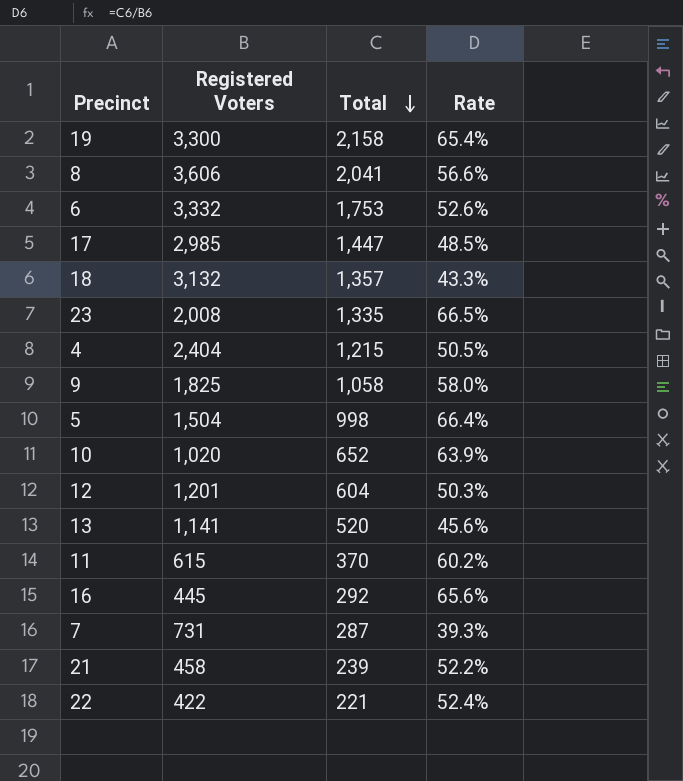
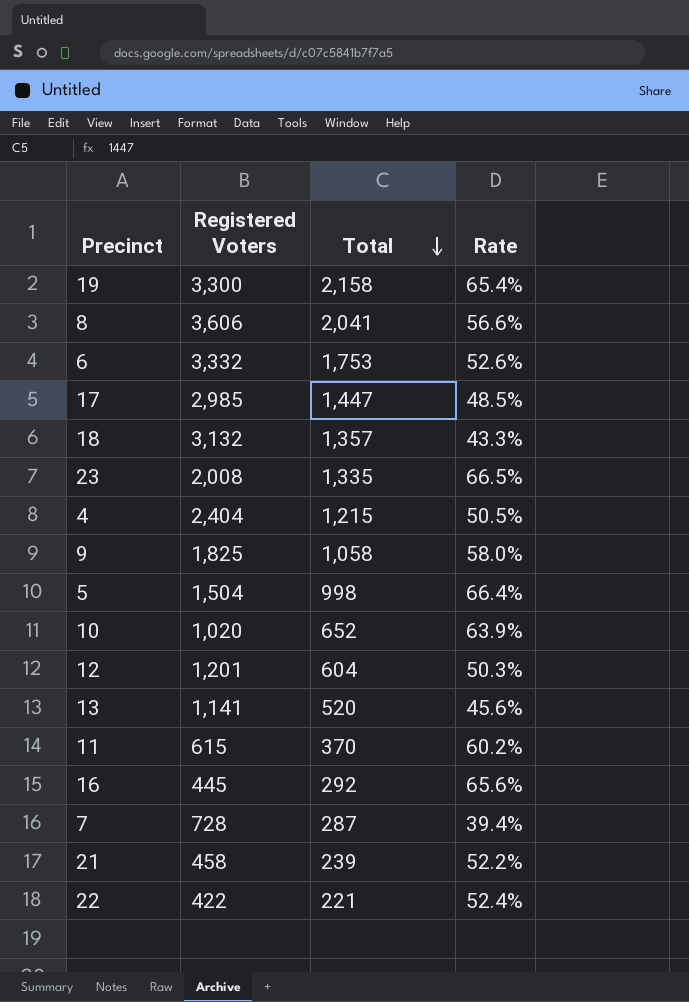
7 | Registered Voters: 731 -> 728
7 | Rate: 39.3% -> 39.4%

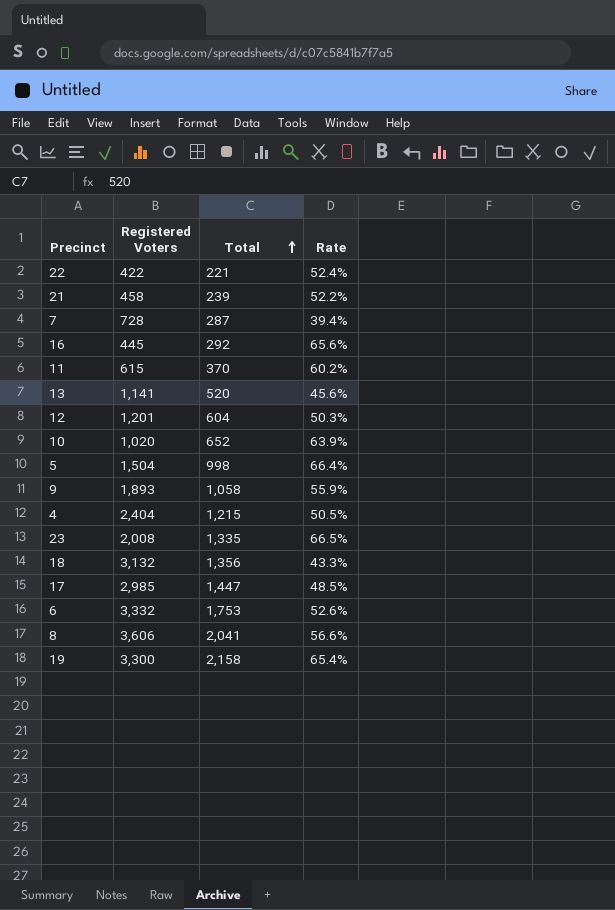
row order: Total descending -> Total ascending
9 | Registered Voters: 1,825 -> 1,893
9 | Rate: 58.0% -> 55.9%
18 | Total: 1,357 -> 1,356

